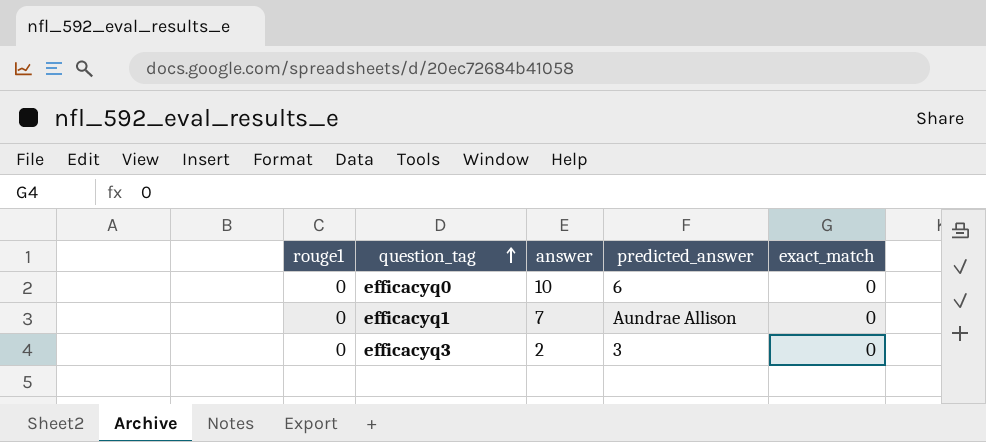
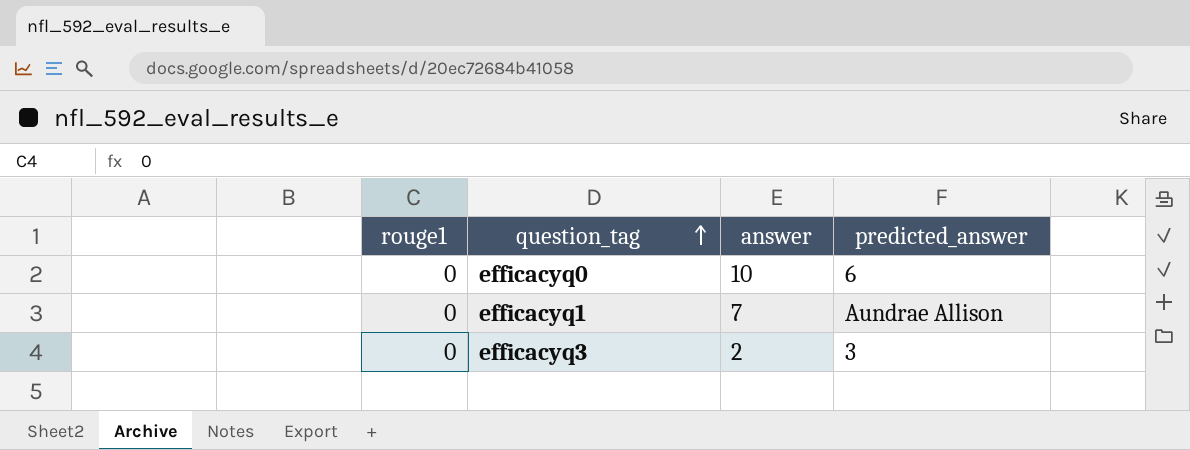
column exact_match | position: 5 -> none

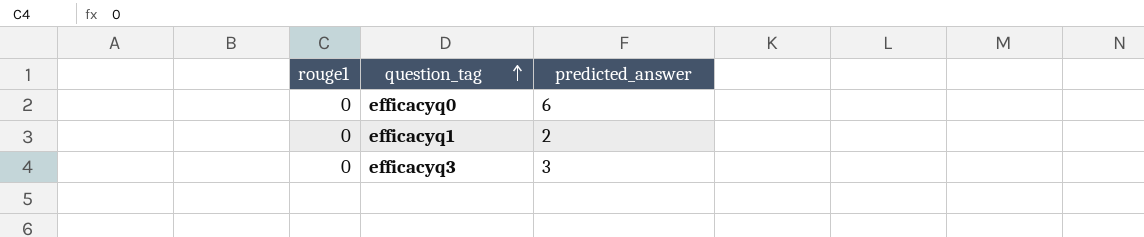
column answer | position: 3 -> none
efficacyq1 | predicted_answer: Aundrae Allison -> 2

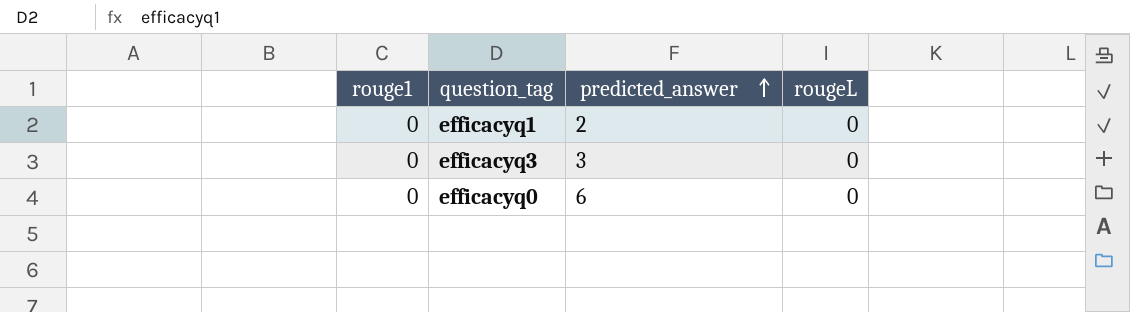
row order: question_tag ascending -> predicted_answer ascending
column rougeL | position: none -> 4

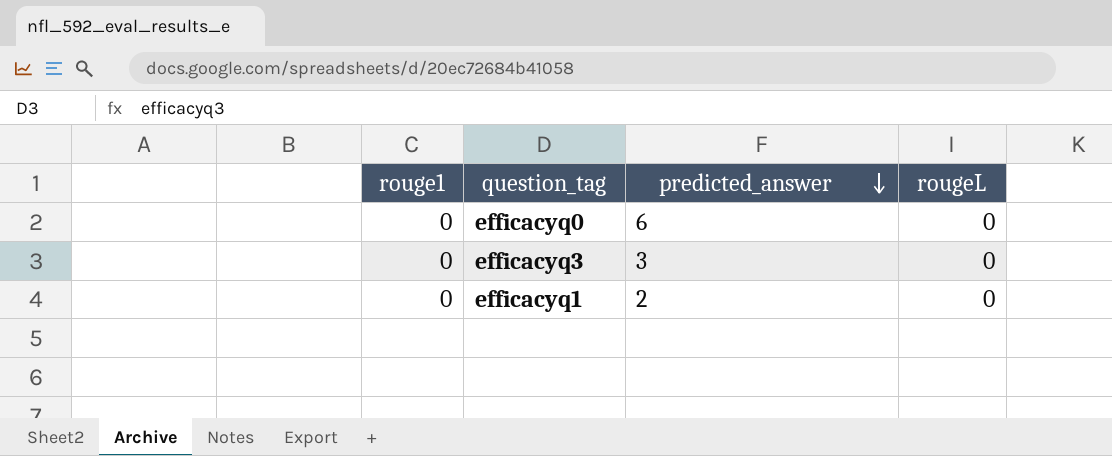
row order: predicted_answer ascending -> predicted_answer descending

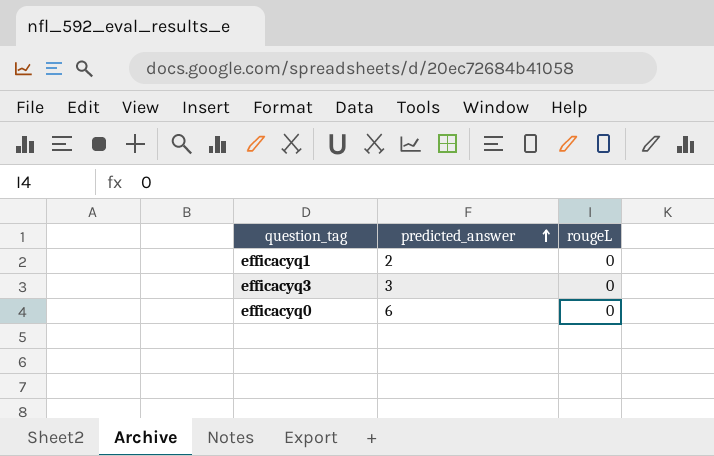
row order: predicted_answer descending -> predicted_answer ascending
column rouge1 | position: 1 -> none

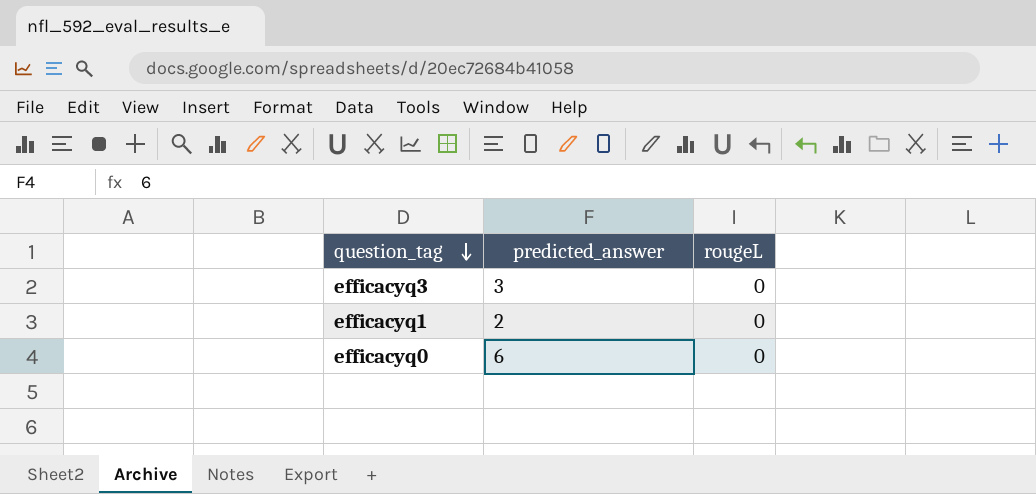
row order: predicted_answer ascending -> question_tag descending

